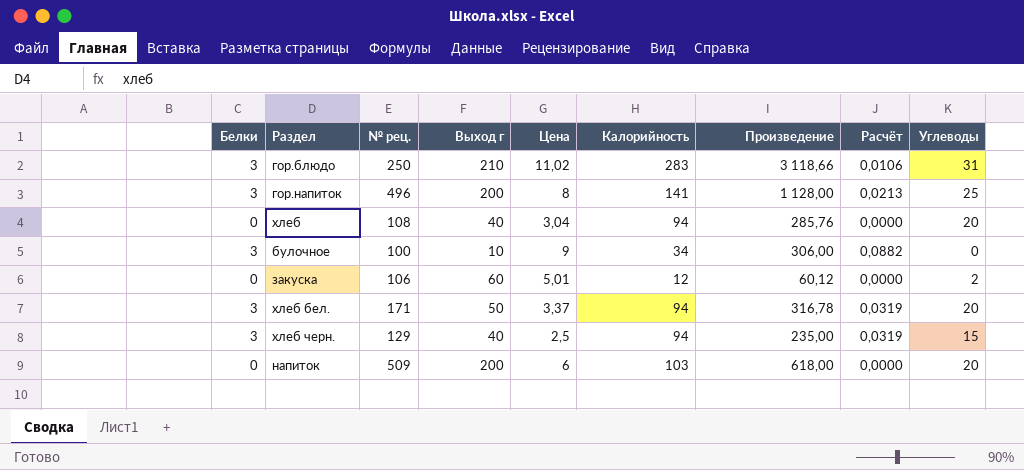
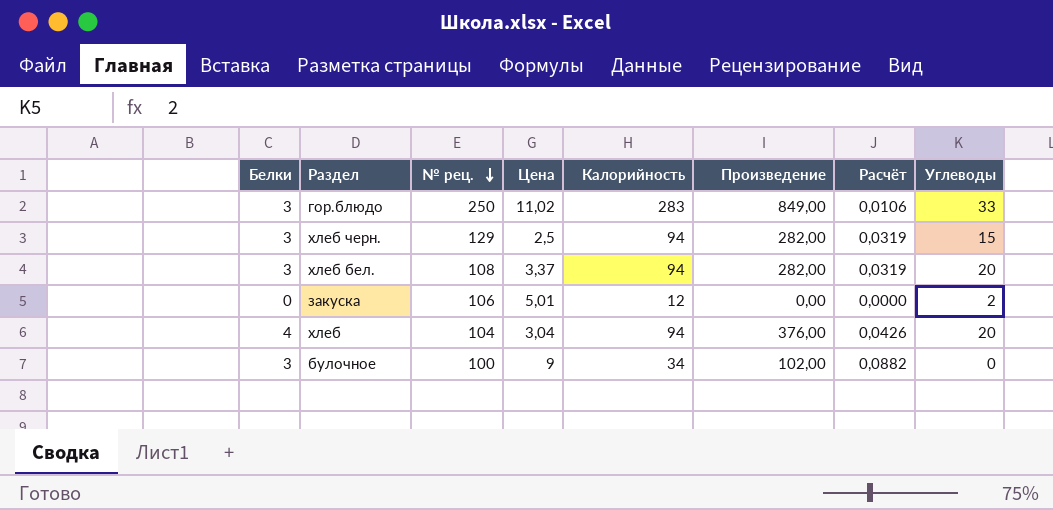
row order: none -> № рец. descending
column Выход г | position: 4 -> none
column Произведение | formula: [Цена] * [Калорийность] -> [Белки] * [Калорийность]
row гор.напиток: 3 | 496 | 200 | 8 | 141 | 1 128,00 | 0,0213 | 25 -> none
row напиток: 0 | 509 | 200 | 6 | 103 | 618,00 | 0,0000 | 20 -> none
гор.блюдо | Углеводы: 31 -> 33
хлеб бел. | № рец.: 171 -> 108
хлеб | Белки: 0 -> 4
хлеб | № рец.: 108 -> 104
хлеб | Расчёт: 0,0000 -> 0,0426

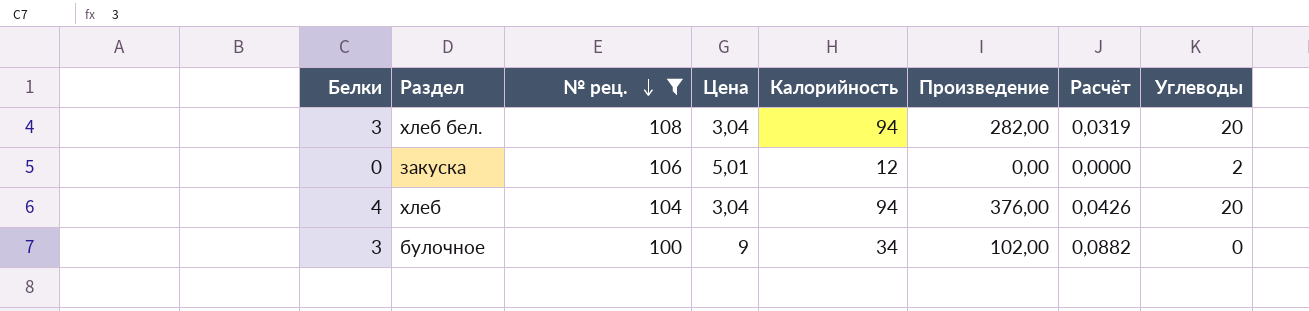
filter: none -> № рец. <= 108
хлеб бел. | Цена: 3,37 -> 3,04

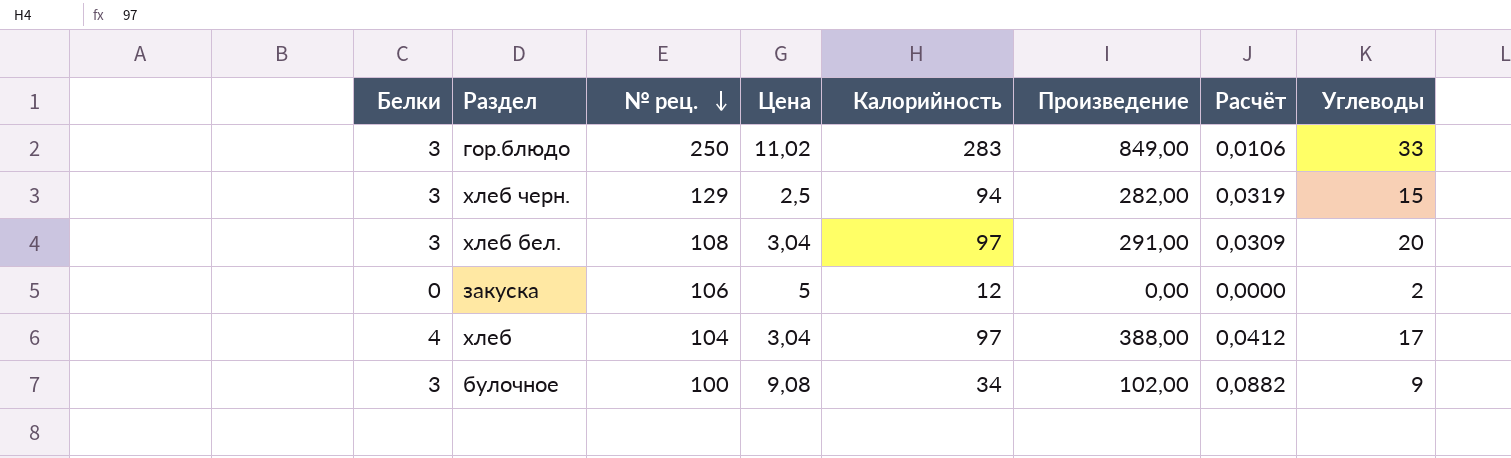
filter: № рец. <= 108 -> none
хлеб бел. | Калорийность: 94 -> 97
хлеб бел. | Произведение: 282,00 -> 291,00
хлеб бел. | Расчёт: 0,0319 -> 0,0309
закуска | Цена: 5,01 -> 5
хлеб | Калорийность: 94 -> 97
хлеб | Произведение: 376,00 -> 388,00
хлеб | Расчёт: 0,0426 -> 0,0412
хлеб | Углеводы: 20 -> 17
булочное | Цена: 9 -> 9,08
булочное | Углеводы: 0 -> 9

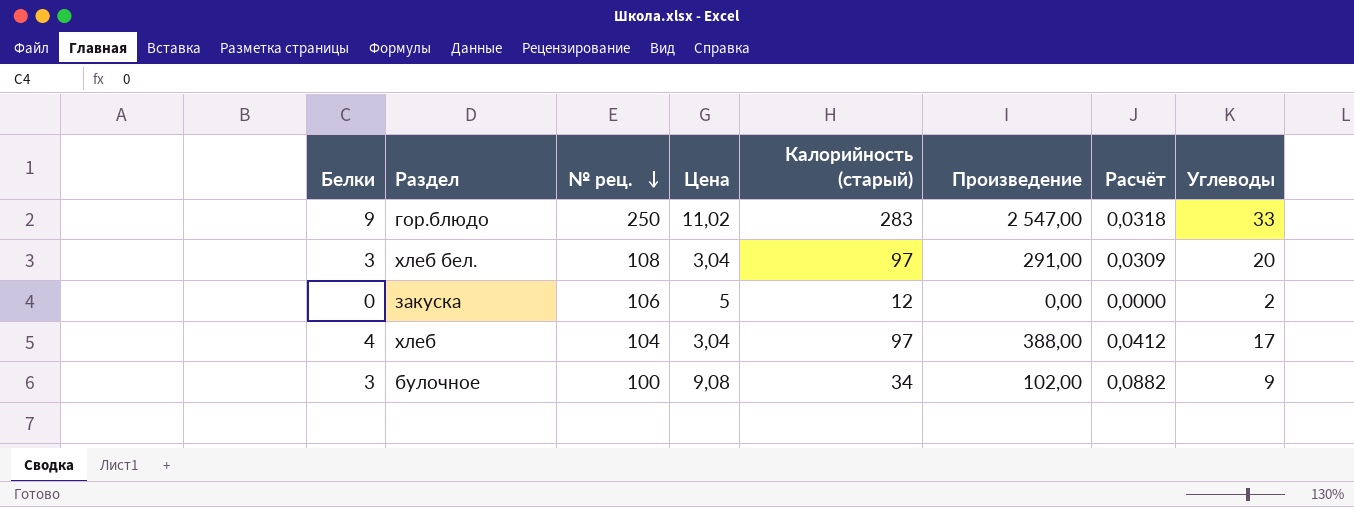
column name: Калорийность -> Калорийность (старый)
row хлеб черн.: 3 | 129 | 2,5 | 94 | 282,00 | 0,0319 | 15 -> none
гор.блюдо | Белки: 3 -> 9
гор.блюдо | Произведение: 849,00 -> 2 547,00
гор.блюдо | Расчёт: 0,0106 -> 0,0318

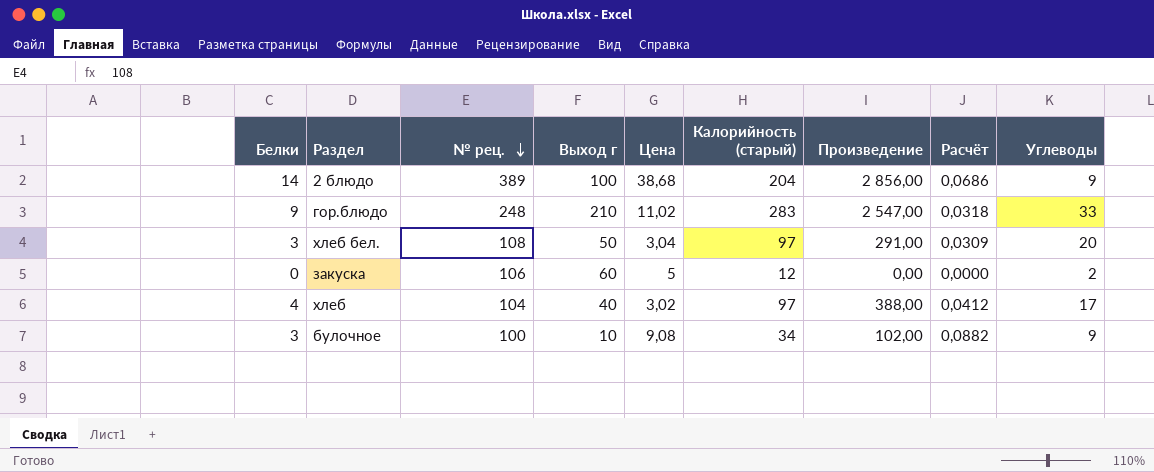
column Выход г | position: none -> 4
row 2 блюдо: none -> 14 | 389 | 100 | 38,68 | 204 | 2 856,00 | 0,0686 | 9
гор.блюдо | № рец.: 250 -> 248
хлеб | Цена: 3,04 -> 3,02

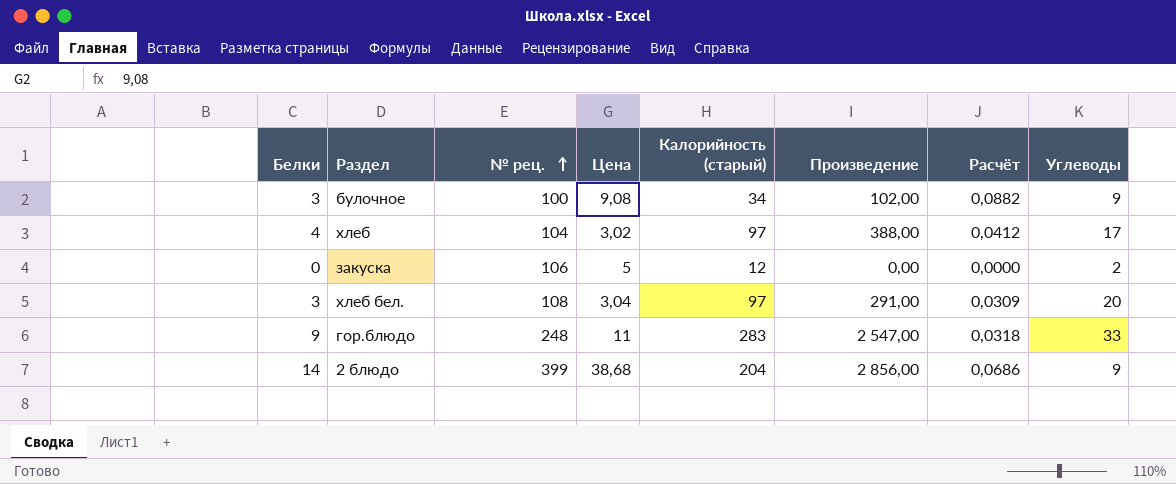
row order: № рец. descending -> № рец. ascending
column Выход г | position: 4 -> none
гор.блюдо | Цена: 11,02 -> 11
2 блюдо | № рец.: 389 -> 399

